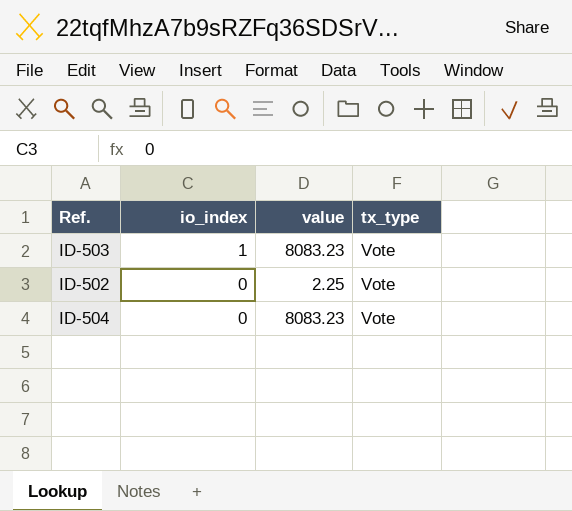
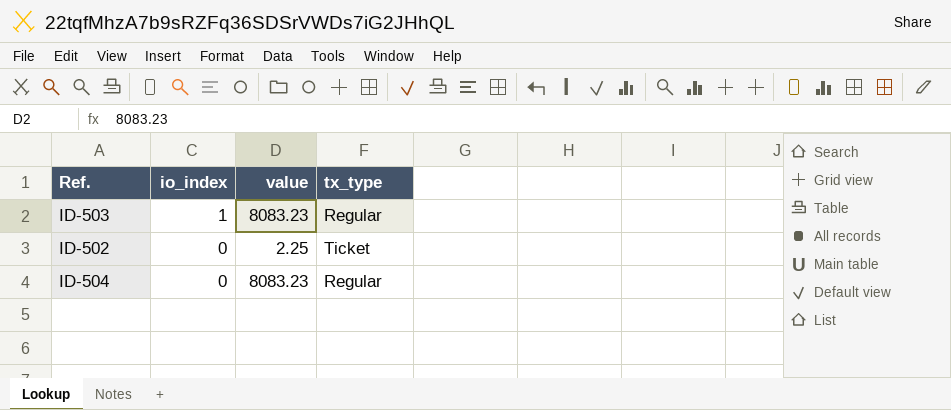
ID-503 | tx_type: Vote -> Regular
ID-502 | tx_type: Vote -> Ticket
ID-504 | tx_type: Vote -> Regular

